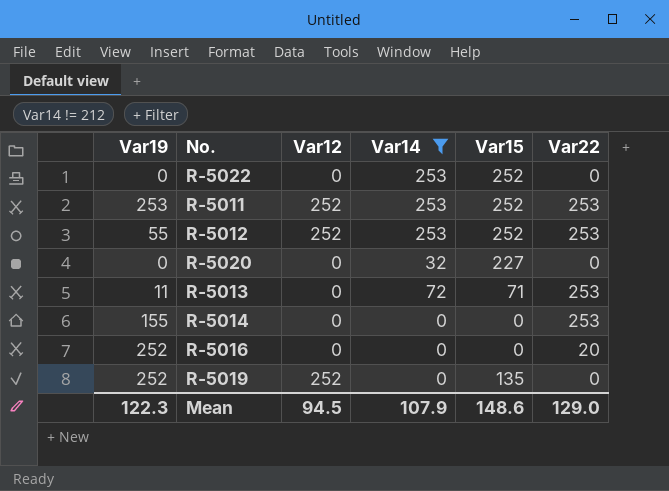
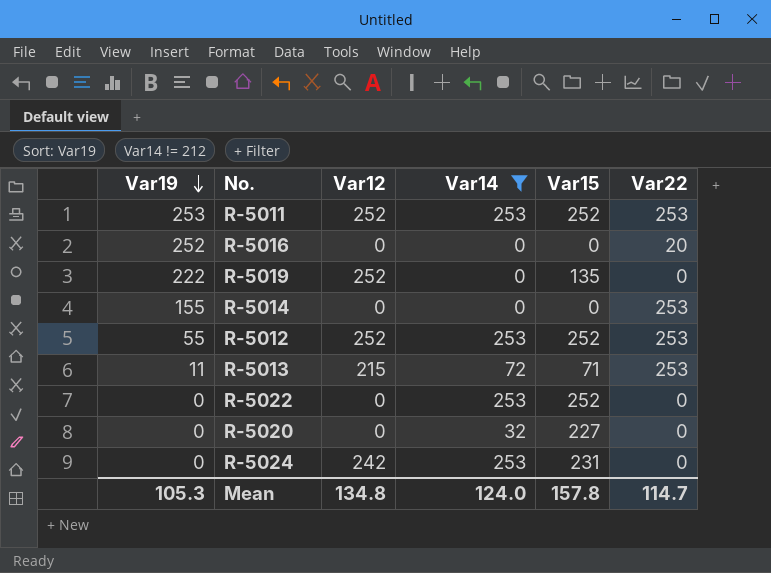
row order: none -> Var19 descending
R-5019 | Var19: 252 -> 222
R-5013 | Var12: 0 -> 215
row R-5024: none -> 0 | 242 | 253 | 231 | 0
Mean | Var19: 122.3 -> 105.3
Mean | Var12: 94.5 -> 134.8
Mean | Var14: 107.9 -> 124.0
Mean | Var15: 148.6 -> 157.8
Mean | Var22: 129.0 -> 114.7

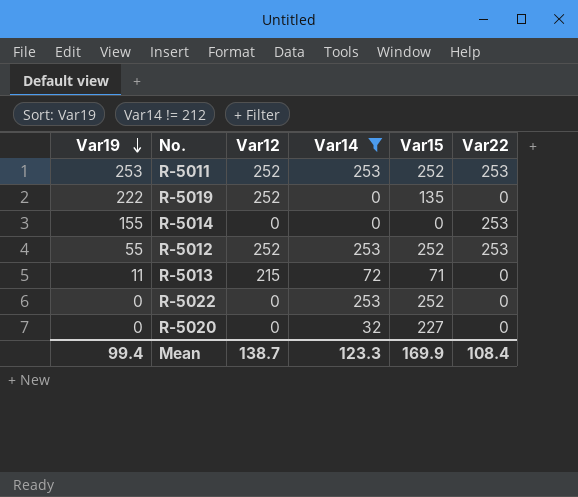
row R-5016: 252 | 0 | 0 | 0 | 20 -> none
row R-5024: 0 | 242 | 253 | 231 | 0 -> none
R-5013 | Var22: 253 -> 0
Mean | Var19: 105.3 -> 99.4
Mean | Var12: 134.8 -> 138.7
Mean | Var14: 124.0 -> 123.3
Mean | Var15: 157.8 -> 169.9
Mean | Var22: 114.7 -> 108.4

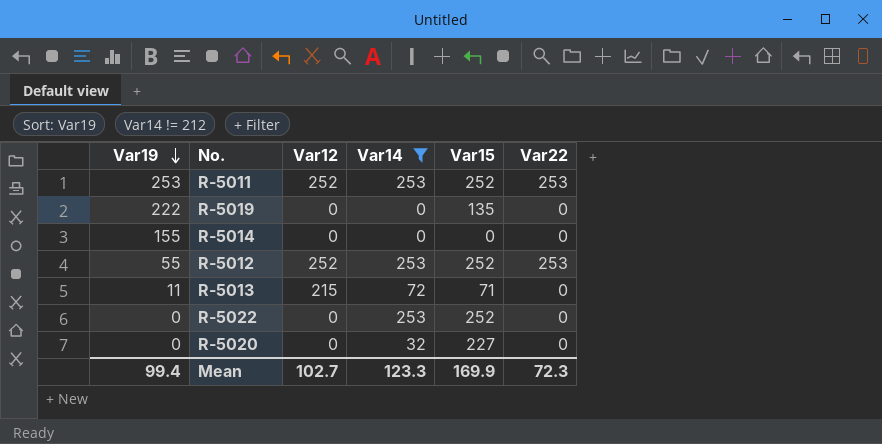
R-5019 | Var12: 252 -> 0
R-5014 | Var22: 253 -> 0
Mean | Var12: 138.7 -> 102.7
Mean | Var22: 108.4 -> 72.3

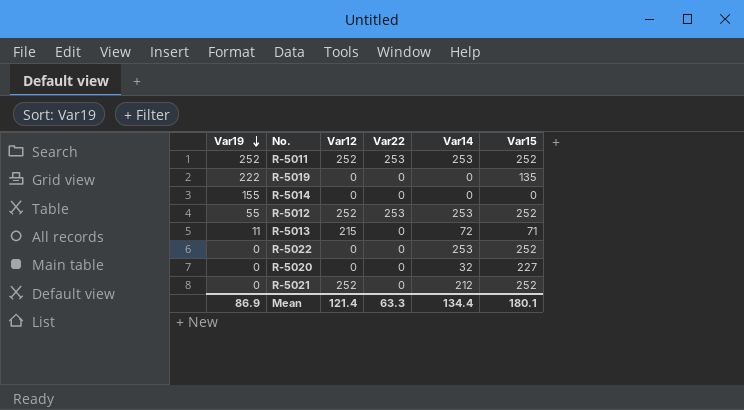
filter: Var14 != 212 -> none
column Var22 | position: 6 -> 4
R-5011 | Var19: 253 -> 252
Mean | Var19: 99.4 -> 86.9
Mean | Var12: 102.7 -> 121.4
Mean | Var22: 72.3 -> 63.3
Mean | Var14: 123.3 -> 134.4
Mean | Var15: 169.9 -> 180.1

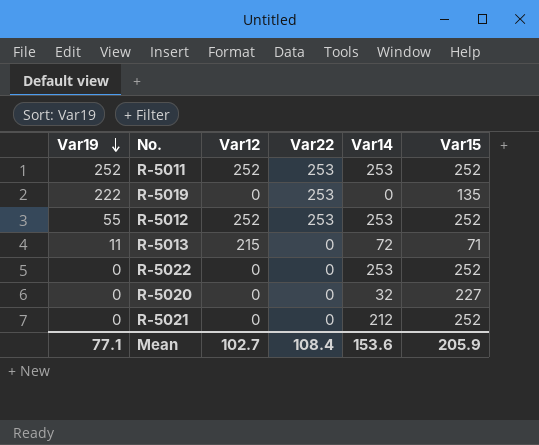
row R-5014: 155 | 0 | 0 | 0 | 0 -> none
R-5019 | Var22: 0 -> 253
R-5021 | Var12: 252 -> 0
Mean | Var19: 86.9 -> 77.1
Mean | Var12: 121.4 -> 102.7
Mean | Var22: 63.3 -> 108.4
Mean | Var14: 134.4 -> 153.6
Mean | Var15: 180.1 -> 205.9

